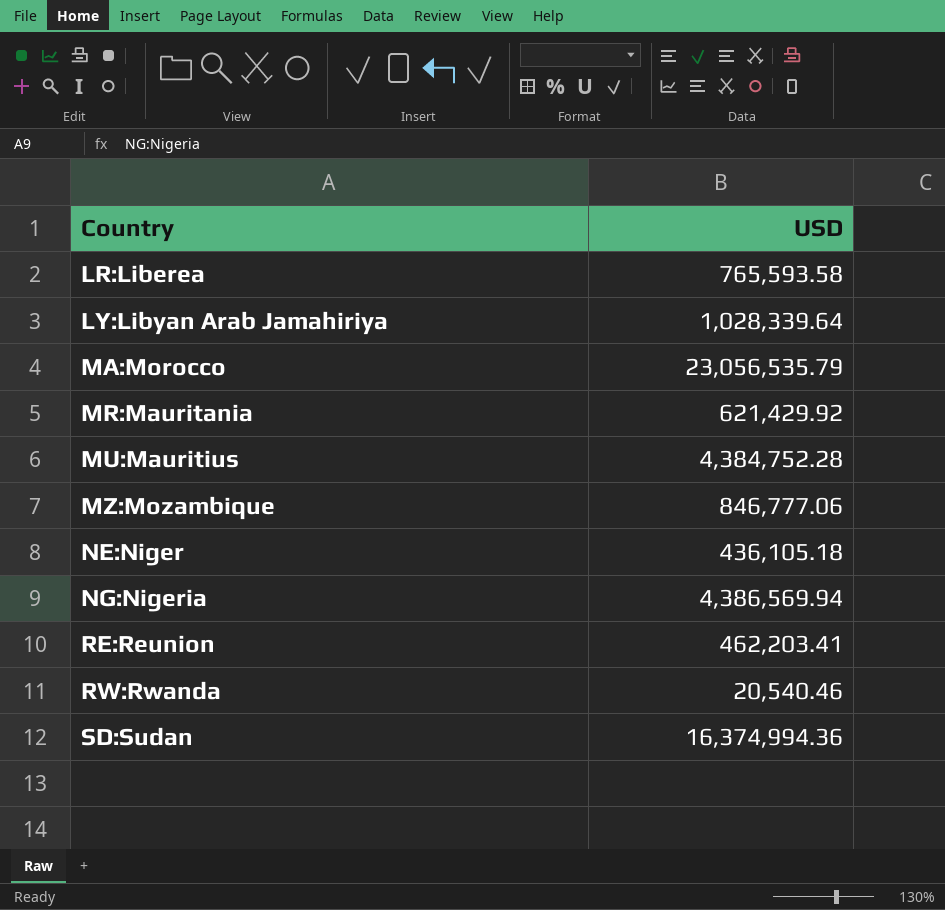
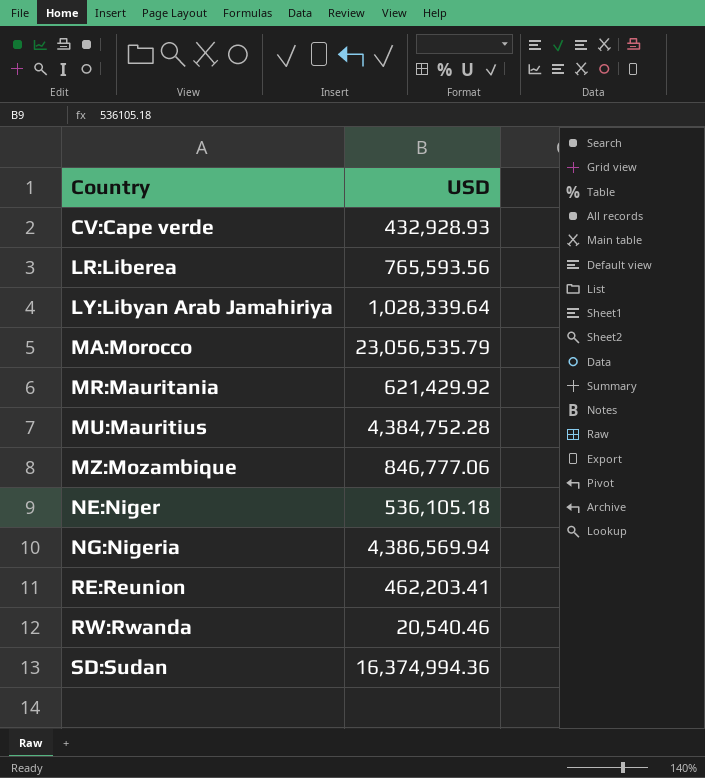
row CV:Cape verde: none -> 432,928.93
LR:Liberea | USD: 765,593.58 -> 765,593.56
NE:Niger | USD: 436,105.18 -> 536,105.18

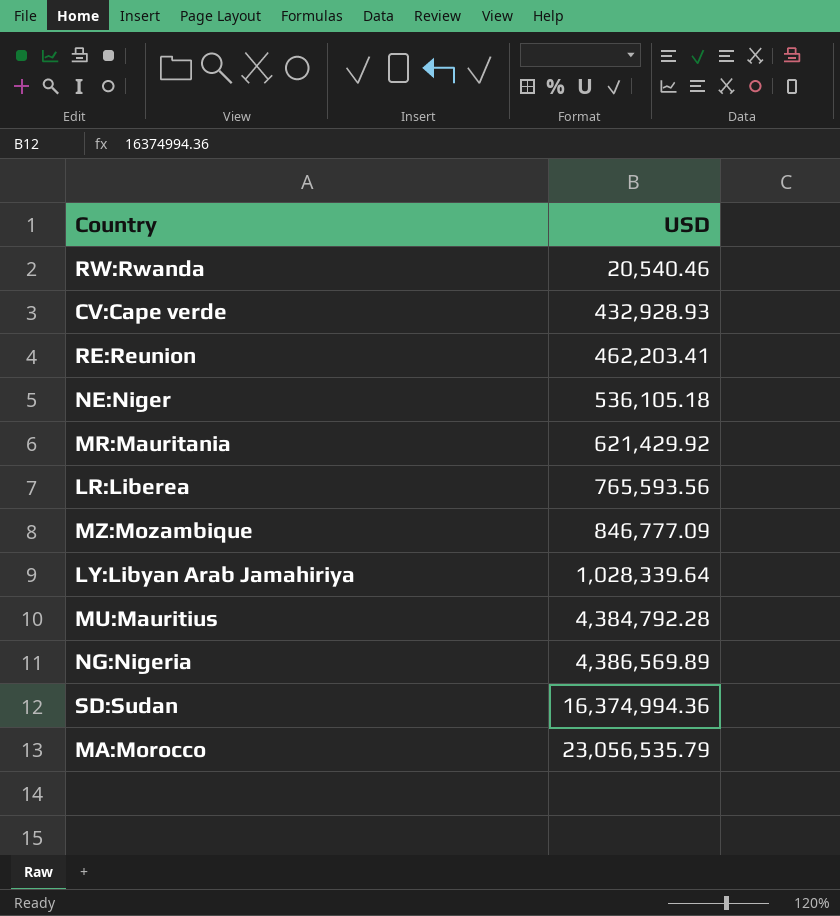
row order: Country ascending -> USD ascending
MZ:Mozambique | USD: 846,777.06 -> 846,777.09
MU:Mauritius | USD: 4,384,752.28 -> 4,384,792.28
NG:Nigeria | USD: 4,386,569.94 -> 4,386,569.89

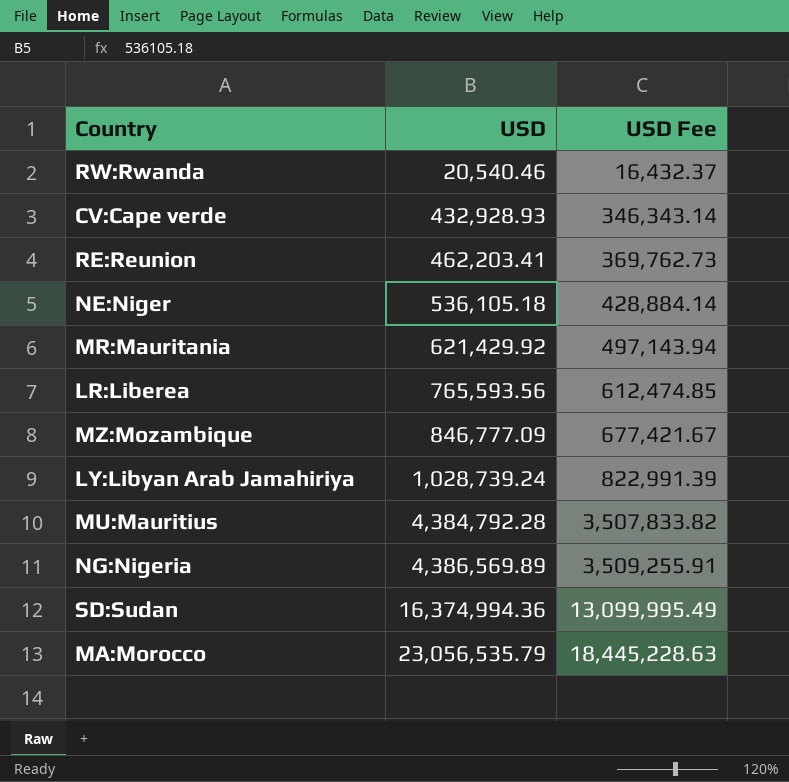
column USD Fee | formula: none -> [USD] * 0.8
LY:Libyan Arab Jamahiriya | USD: 1,028,339.64 -> 1,028,739.24

